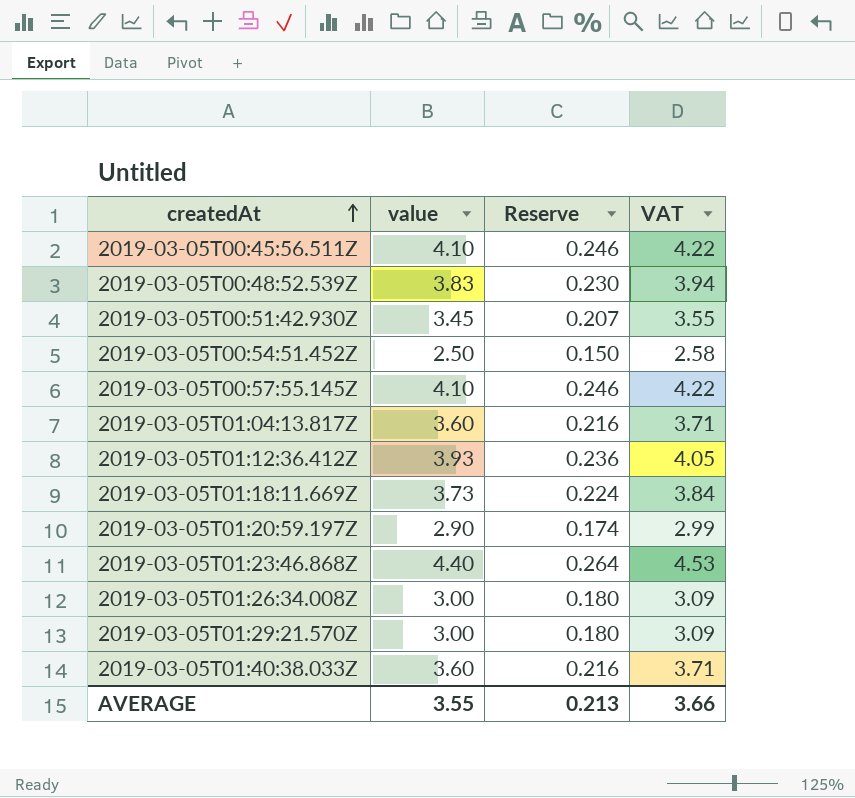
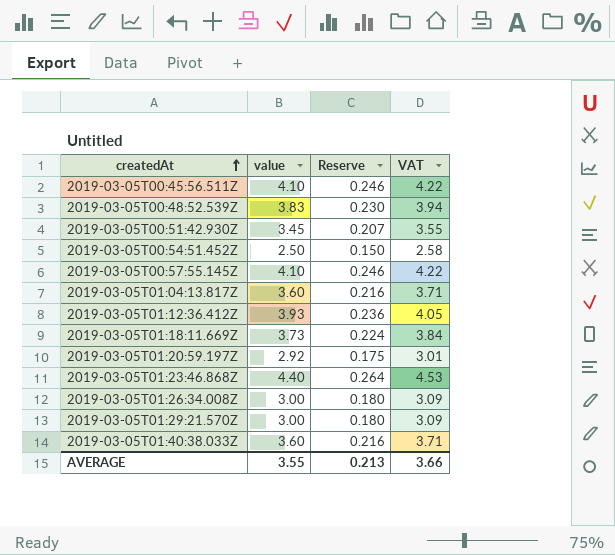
2019-03-05T01:20:59.197Z | value: 2.90 -> 2.92
2019-03-05T01:20:59.197Z | Reserve: 0.174 -> 0.175
2019-03-05T01:20:59.197Z | VAT: 2.99 -> 3.01

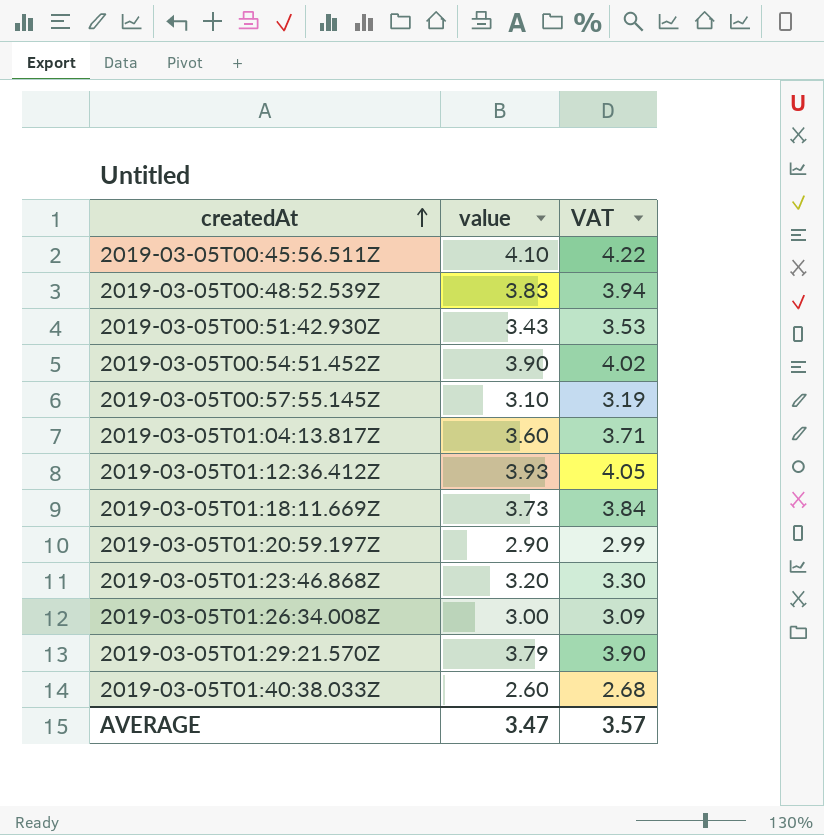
column Reserve | formula: [value] * 0.06 -> none
2019-03-05T00:51:42.930Z | value: 3.45 -> 3.43
2019-03-05T00:51:42.930Z | VAT: 3.55 -> 3.53
2019-03-05T00:54:51.452Z | value: 2.50 -> 3.90
2019-03-05T00:54:51.452Z | VAT: 2.58 -> 4.02
2019-03-05T00:57:55.145Z | value: 4.10 -> 3.10
2019-03-05T00:57:55.145Z | VAT: 4.22 -> 3.19
2019-03-05T01:20:59.197Z | value: 2.92 -> 2.90
2019-03-05T01:20:59.197Z | VAT: 3.01 -> 2.99
2019-03-05T01:23:46.868Z | value: 4.40 -> 3.20
2019-03-05T01:23:46.868Z | VAT: 4.53 -> 3.30
2019-03-05T01:29:21.570Z | value: 3.00 -> 3.79
2019-03-05T01:29:21.570Z | VAT: 3.09 -> 3.90
2019-03-05T01:40:38.033Z | value: 3.60 -> 2.60
2019-03-05T01:40:38.033Z | VAT: 3.71 -> 2.68
AVERAGE | value: 3.55 -> 3.47
AVERAGE | VAT: 3.66 -> 3.57

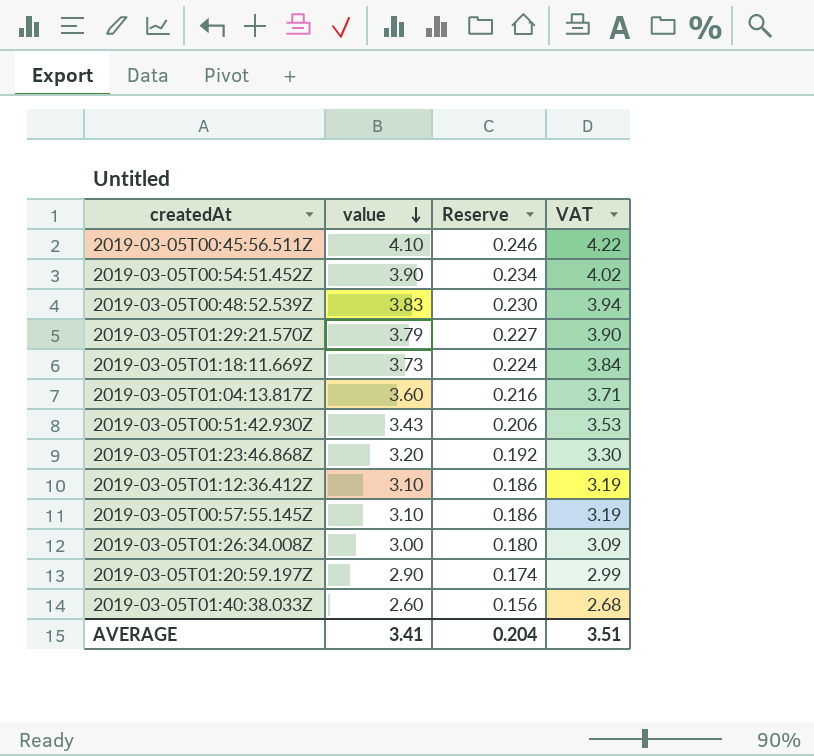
row order: createdAt ascending -> value descending
column Reserve | formula: none -> [value] * 0.06
2019-03-05T01:12:36.412Z | value: 3.93 -> 3.10
2019-03-05T01:12:36.412Z | VAT: 4.05 -> 3.19
AVERAGE | value: 3.47 -> 3.41
AVERAGE | VAT: 3.57 -> 3.51

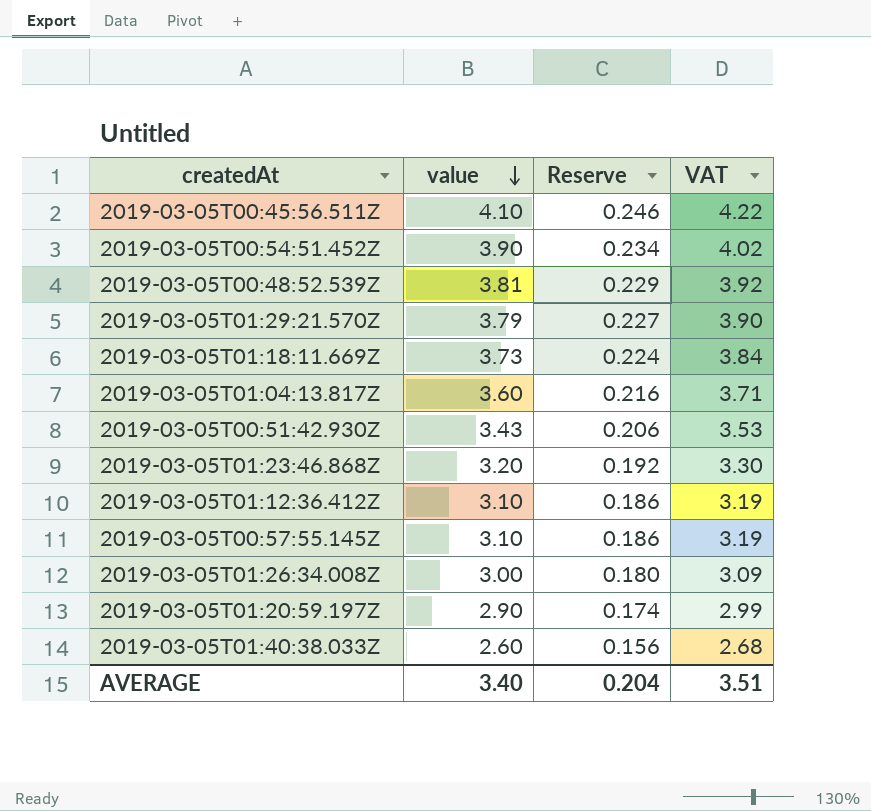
2019-03-05T00:48:52.539Z | value: 3.83 -> 3.81
2019-03-05T00:48:52.539Z | Reserve: 0.230 -> 0.229
2019-03-05T00:48:52.539Z | VAT: 3.94 -> 3.92
AVERAGE | value: 3.41 -> 3.40

